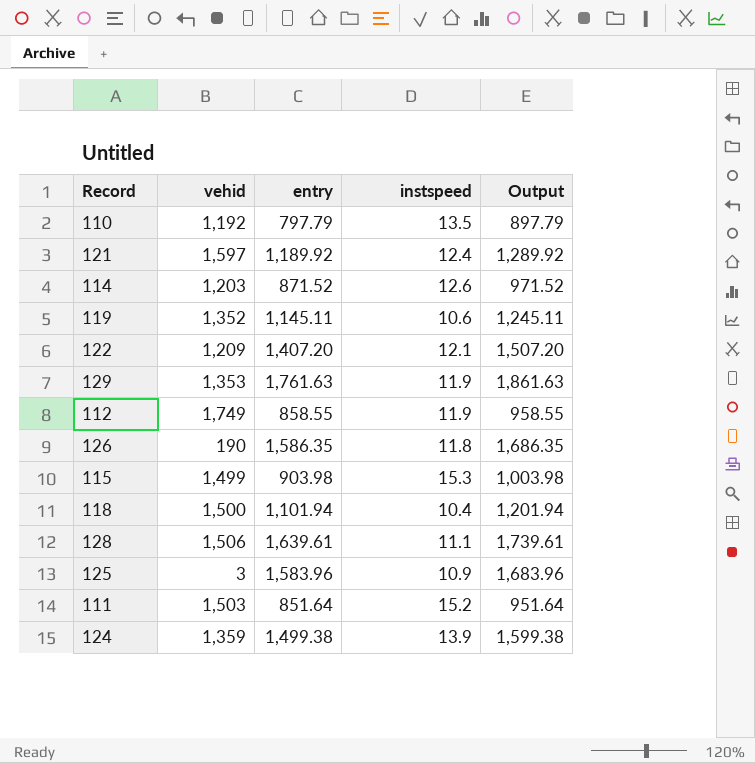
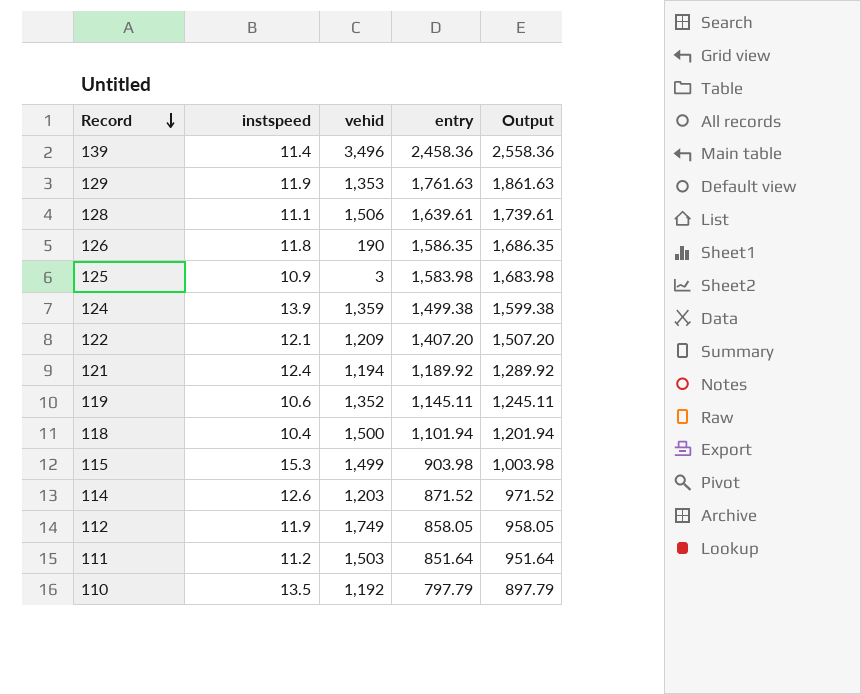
row order: none -> Record descending
column instspeed | position: 4 -> 2
row 139: none -> 11.4 | 3,496 | 2,458.36 | 2,558.36
125 | entry: 1,583.96 -> 1,583.98
125 | Output: 1,683.96 -> 1,683.98
121 | vehid: 1,597 -> 1,194
112 | entry: 858.55 -> 858.05
112 | Output: 958.55 -> 958.05
111 | instspeed: 15.2 -> 11.2

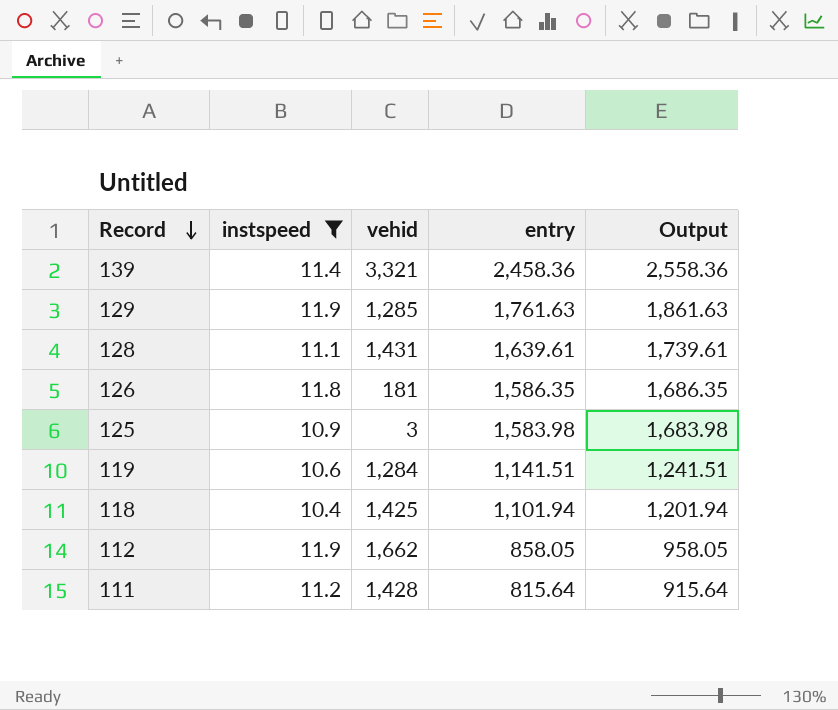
filter: none -> instspeed <= 11.9
139 | vehid: 3,496 -> 3,321
129 | vehid: 1,353 -> 1,285
128 | vehid: 1,506 -> 1,431
126 | vehid: 190 -> 181
119 | vehid: 1,352 -> 1,284
119 | entry: 1,145.11 -> 1,141.51
119 | Output: 1,245.11 -> 1,241.51
118 | vehid: 1,500 -> 1,425
112 | vehid: 1,749 -> 1,662
111 | vehid: 1,503 -> 1,428
111 | entry: 851.64 -> 815.64
111 | Output: 951.64 -> 915.64

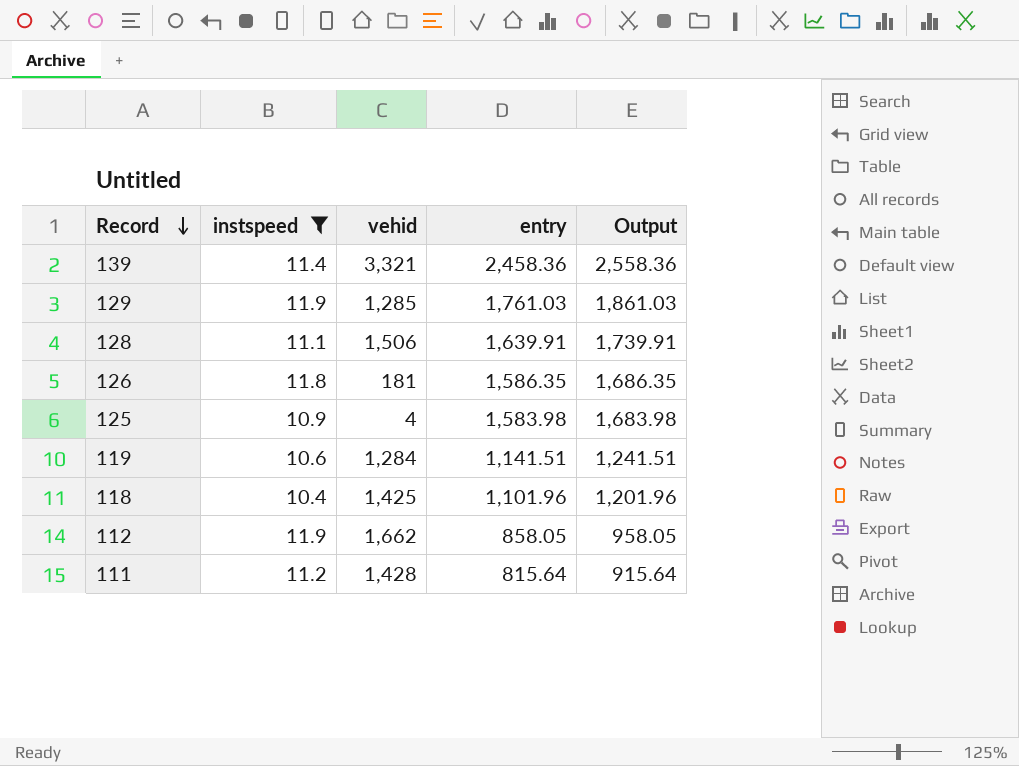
129 | entry: 1,761.63 -> 1,761.03
129 | Output: 1,861.63 -> 1,861.03
128 | vehid: 1,431 -> 1,506
128 | entry: 1,639.61 -> 1,639.91
128 | Output: 1,739.61 -> 1,739.91
125 | vehid: 3 -> 4
118 | entry: 1,101.94 -> 1,101.96
118 | Output: 1,201.94 -> 1,201.96

